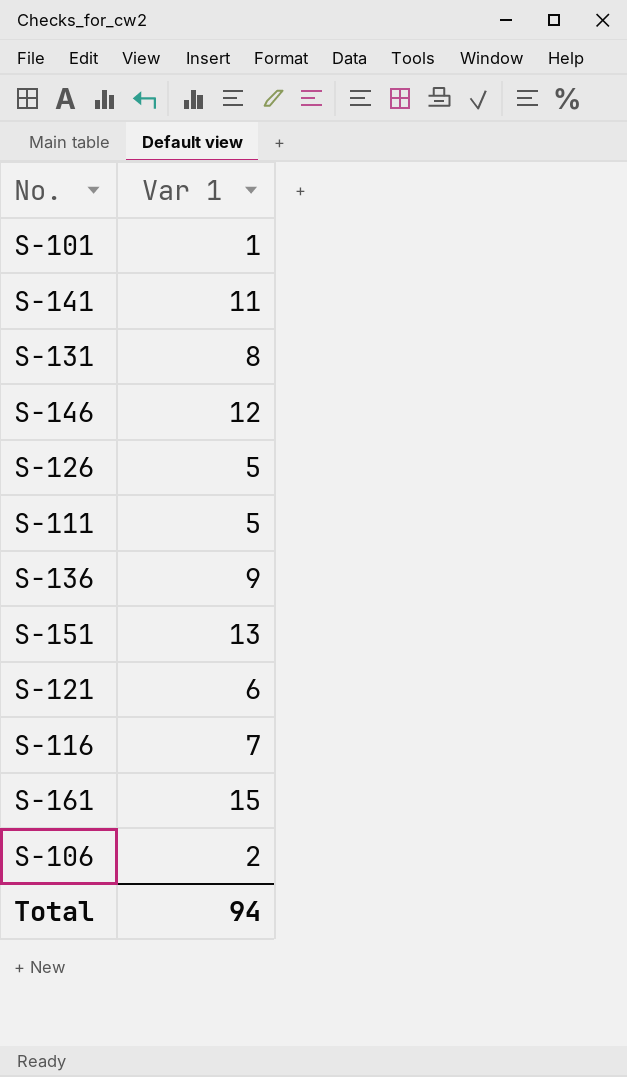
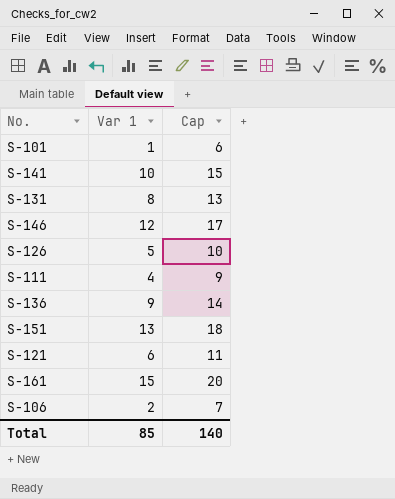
column Cap | formula: none -> [Var 1] + 5
row S-116: 7 -> none
S-141 | Var 1: 11 -> 10
S-111 | Var 1: 5 -> 4
Total | Var 1: 94 -> 85

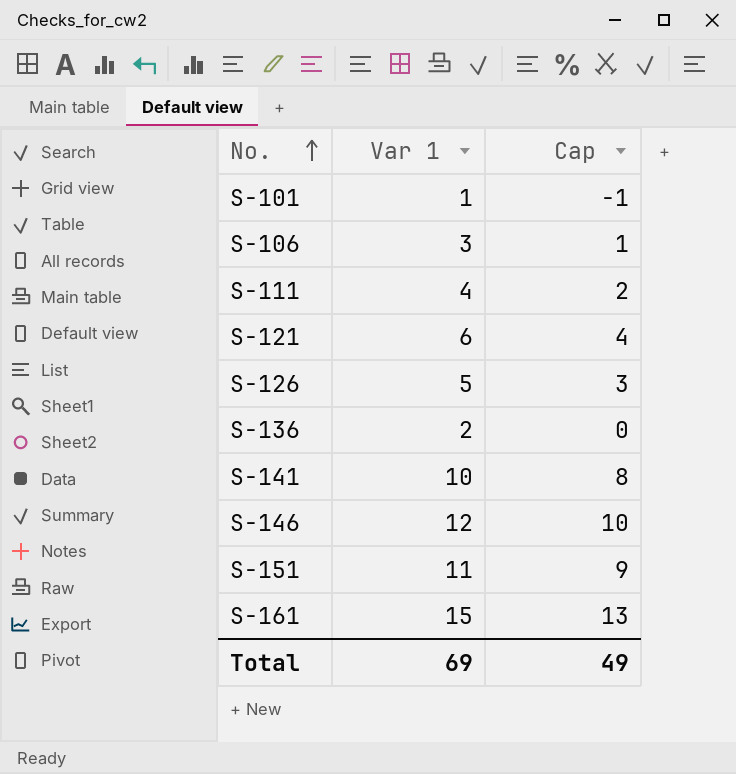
row order: none -> No. ascending
column Cap | formula: [Var 1] + 5 -> [Var 1] - 2
row S-131: 8 | 13 -> none
S-106 | Var 1: 2 -> 3
S-136 | Var 1: 9 -> 2
S-151 | Var 1: 13 -> 11
Total | Var 1: 85 -> 69
Total | Cap: 140 -> 49

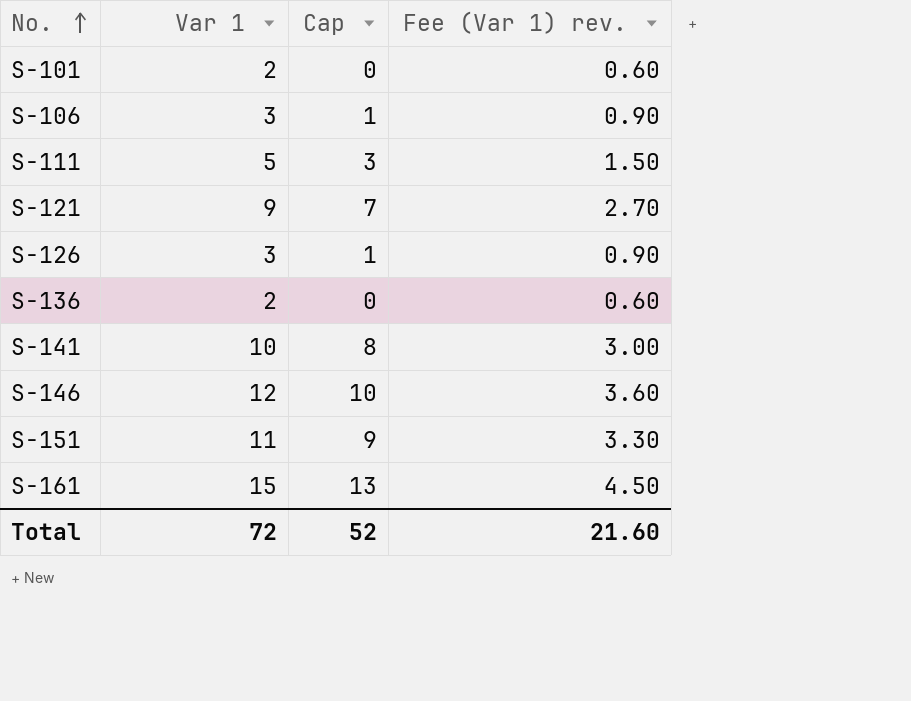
column Fee (Var 1) rev. | formula: none -> [Var 1] * 0.3
S-101 | Var 1: 1 -> 2
S-101 | Cap: -1 -> 0
S-111 | Var 1: 4 -> 5
S-111 | Cap: 2 -> 3
S-121 | Var 1: 6 -> 9
S-121 | Cap: 4 -> 7
S-126 | Var 1: 5 -> 3
S-126 | Cap: 3 -> 1
Total | Var 1: 69 -> 72
Total | Cap: 49 -> 52

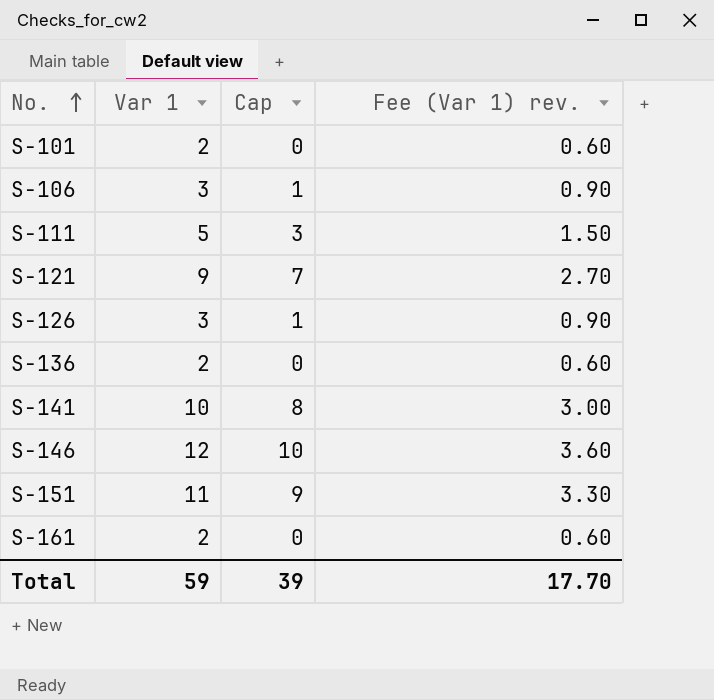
S-161 | Var 1: 15 -> 2
S-161 | Cap: 13 -> 0
S-161 | Fee (Var 1) rev.: 4.50 -> 0.60
Total | Var 1: 72 -> 59
Total | Cap: 52 -> 39
Total | Fee (Var 1) rev.: 21.60 -> 17.70

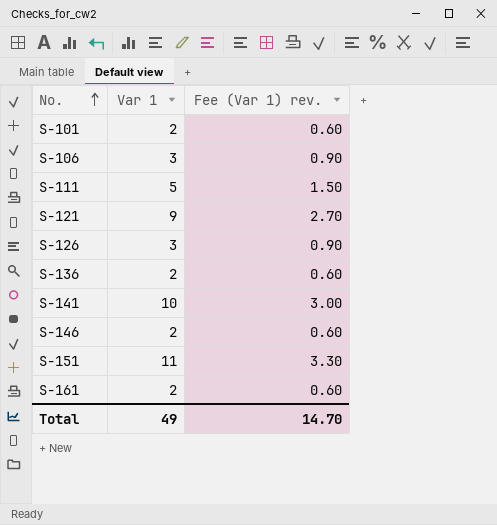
column Cap | formula: [Var 1] - 2 -> none
S-146 | Var 1: 12 -> 2
S-146 | Fee (Var 1) rev.: 3.60 -> 0.60
Total | Var 1: 59 -> 49
Total | Fee (Var 1) rev.: 17.70 -> 14.70

